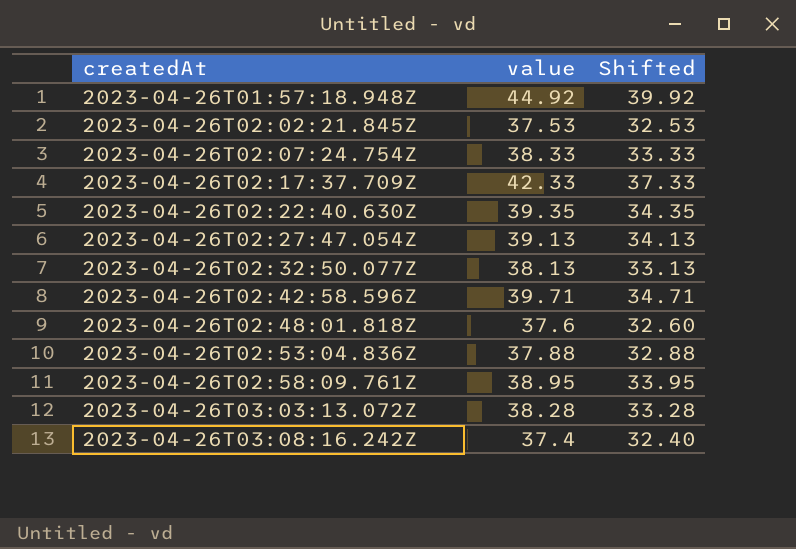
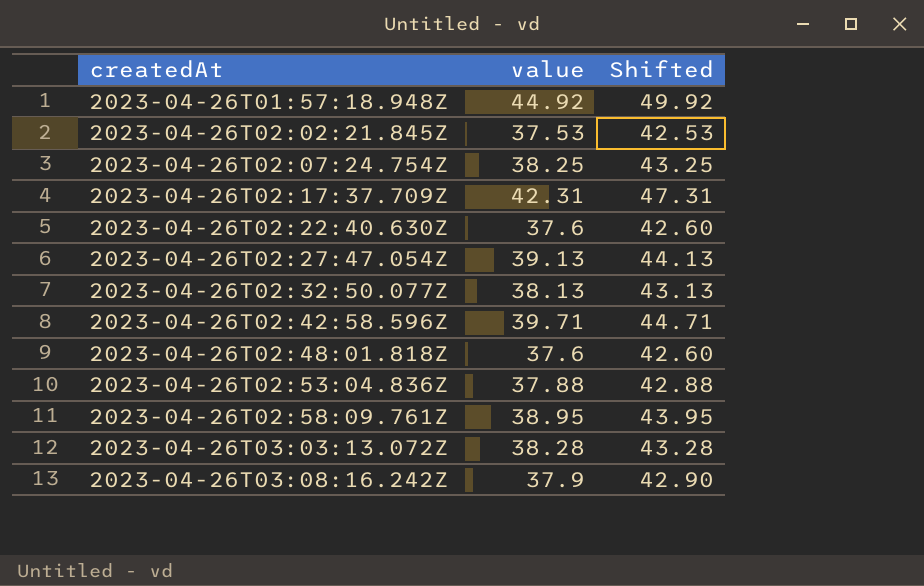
column Shifted | formula: [value] - 5 -> [value] + 5
2023-04-26T02:07:24.754Z | value: 38.33 -> 38.25
2023-04-26T02:17:37.709Z | value: 42.33 -> 42.31
2023-04-26T02:22:40.630Z | value: 39.35 -> 37.6
2023-04-26T03:08:16.242Z | value: 37.4 -> 37.9

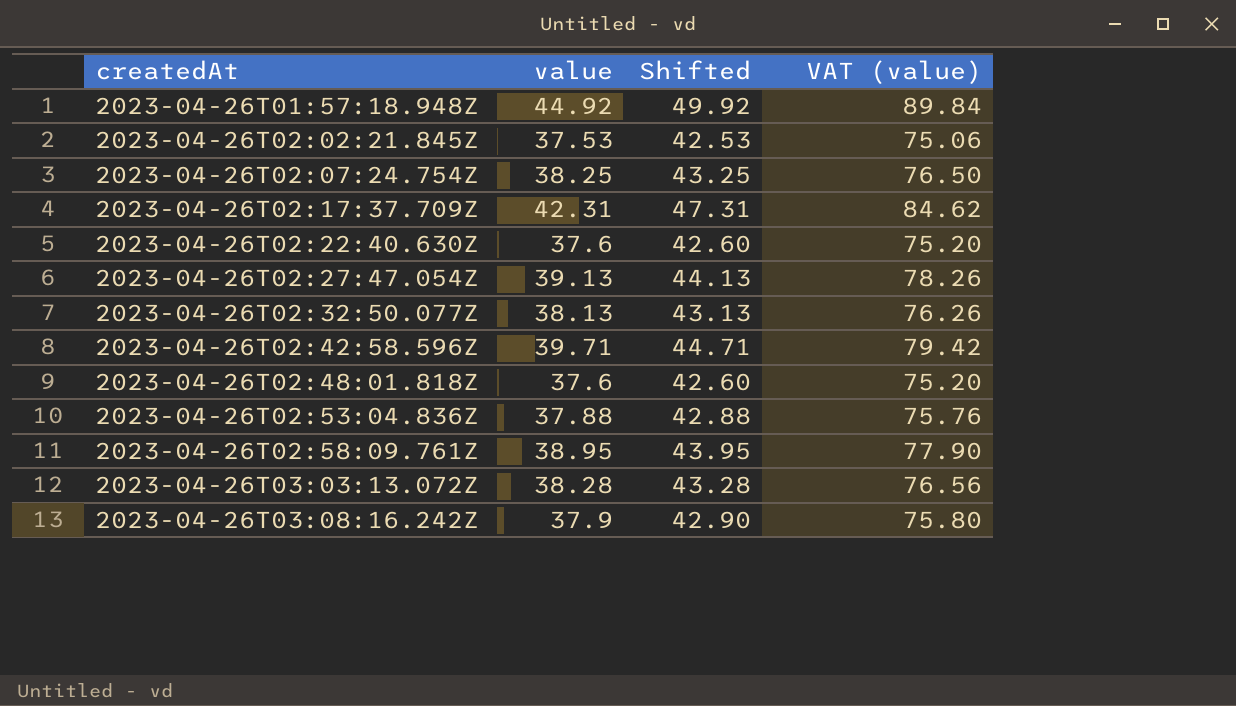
column VAT (value) | formula: none -> [value] * 2

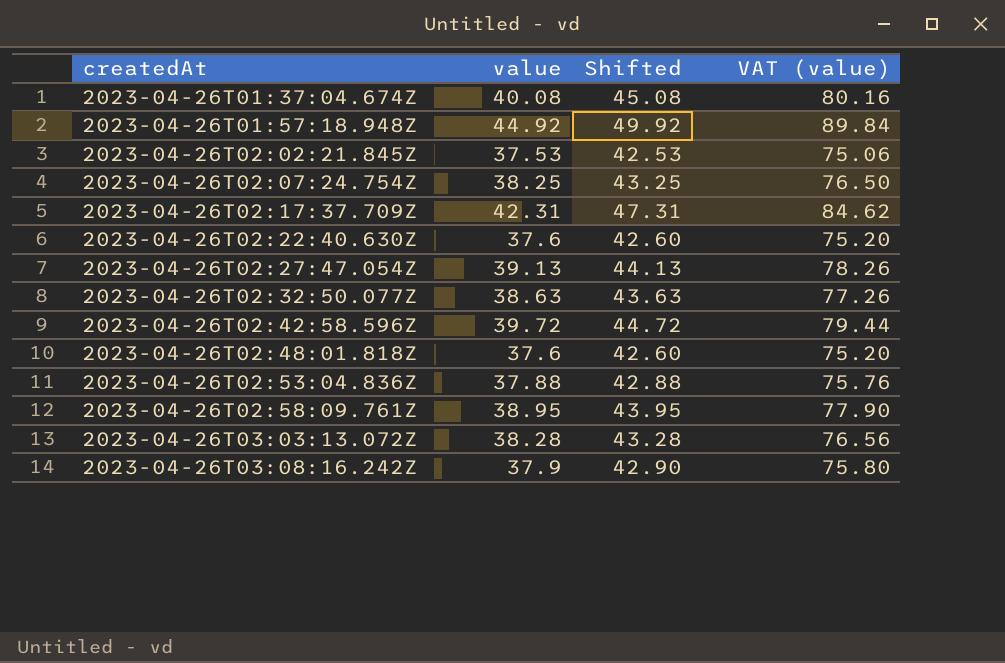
row 2023-04-26T01:37:04.674Z: none -> 40.08 | 45.08 | 80.16
2023-04-26T02:32:50.077Z | value: 38.13 -> 38.63
2023-04-26T02:32:50.077Z | Shifted: 43.13 -> 43.63
2023-04-26T02:32:50.077Z | VAT (value): 76.26 -> 77.26
2023-04-26T02:42:58.596Z | value: 39.71 -> 39.72
2023-04-26T02:42:58.596Z | Shifted: 44.71 -> 44.72
2023-04-26T02:42:58.596Z | VAT (value): 79.42 -> 79.44

